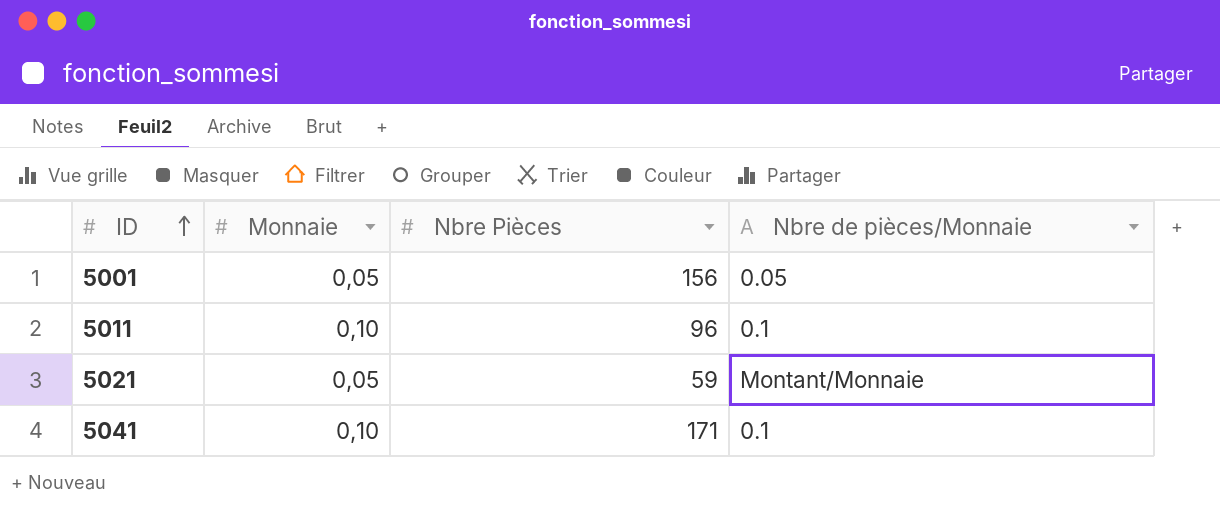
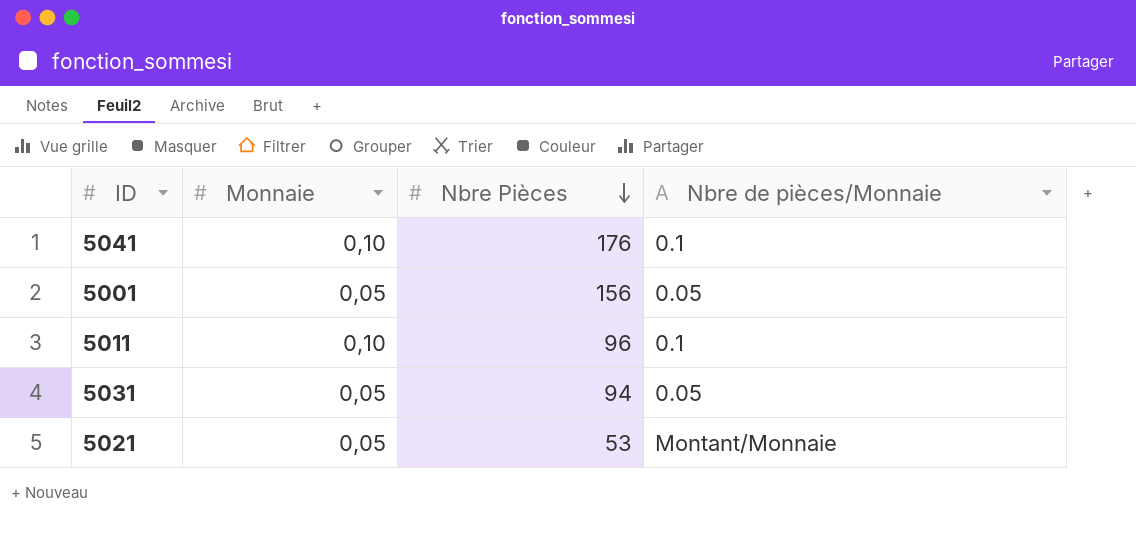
row order: ID ascending -> Nbre Pièces descending
5041 | Nbre Pièces: 171 -> 176
row 5031: none -> 0,05 | 94 | 0.05
5021 | Nbre Pièces: 59 -> 53

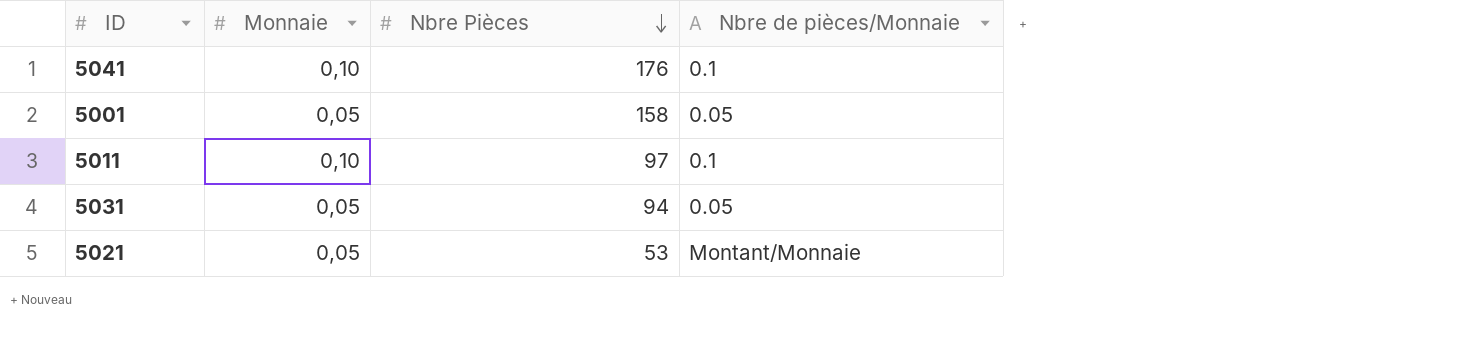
5001 | Nbre Pièces: 156 -> 158
5011 | Nbre Pièces: 96 -> 97

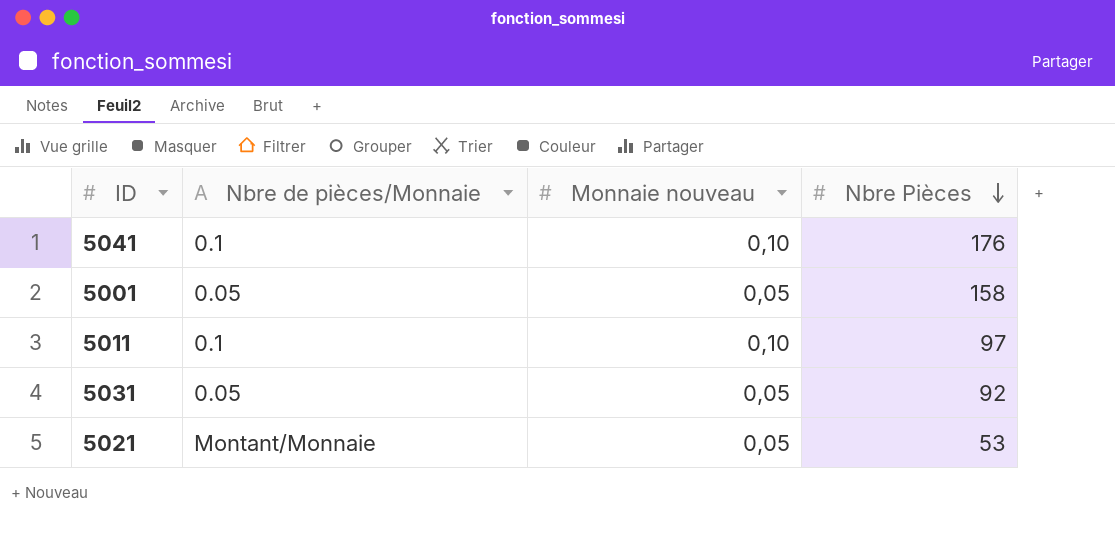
column Nbre de pièces/Monnaie | position: 4 -> 2
column name: Monnaie -> Monnaie nouveau
5031 | Nbre Pièces: 94 -> 92

